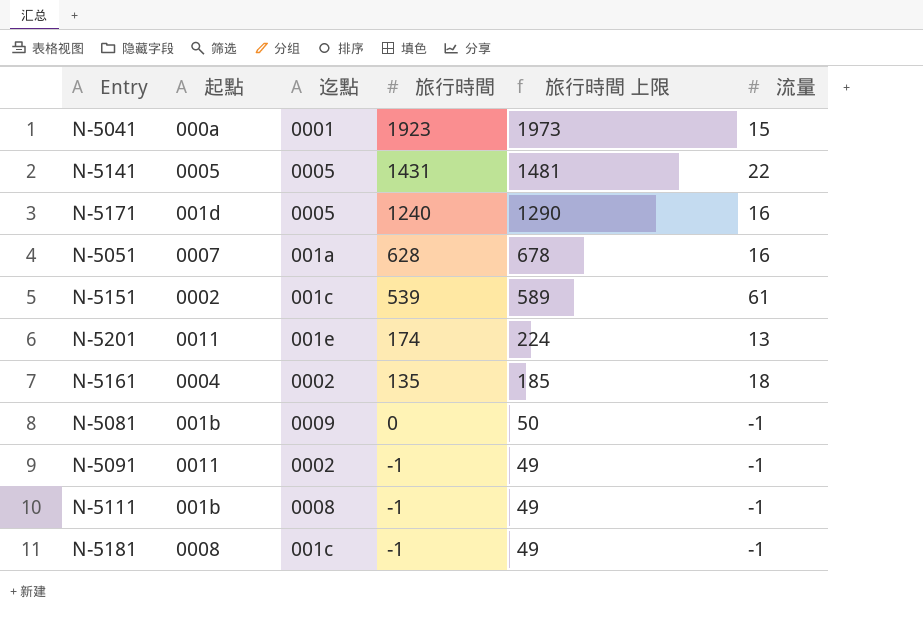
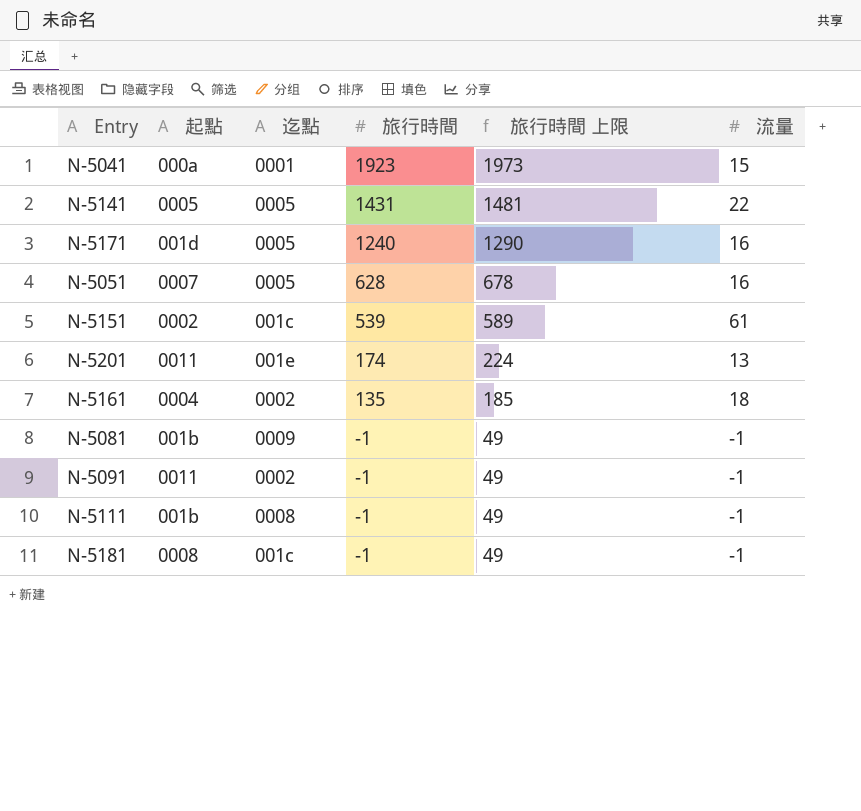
N-5051 | 迄點: 001a -> 0005
N-5081 | 旅行時間: 0 -> -1
N-5081 | 旅行時間 上限: 50 -> 49

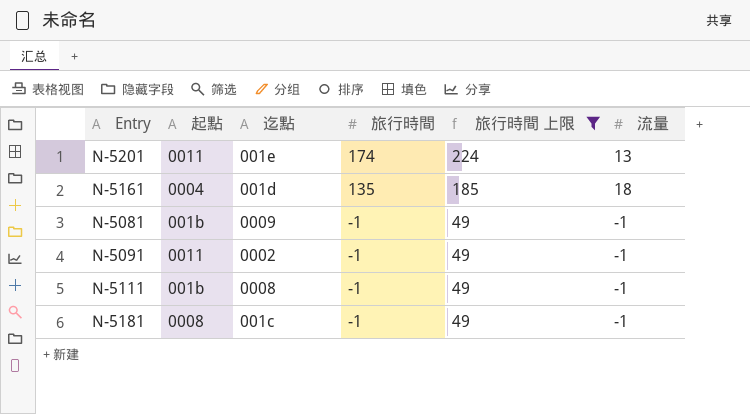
filter: none -> 旅行時間 上限 <= 224
N-5161 | 迄點: 0002 -> 001d

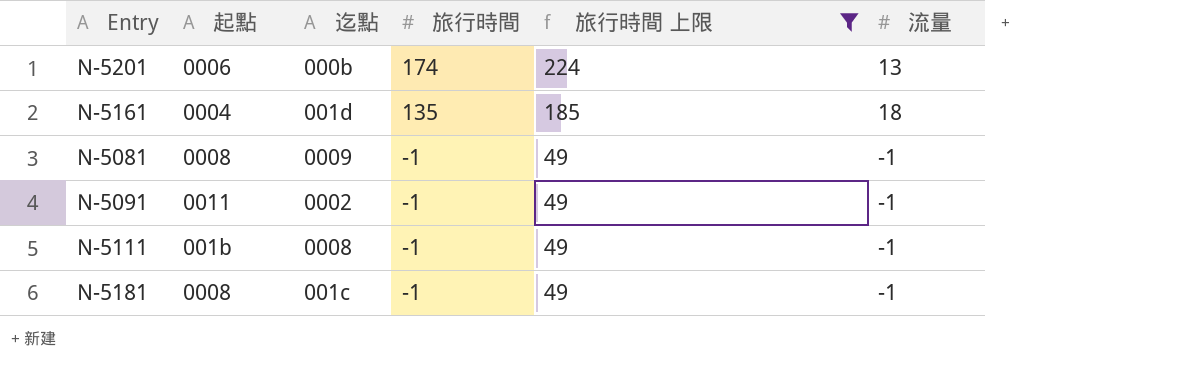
N-5201 | 起點: 0011 -> 0006
N-5201 | 迄點: 001e -> 000b
N-5081 | 起點: 001b -> 0008

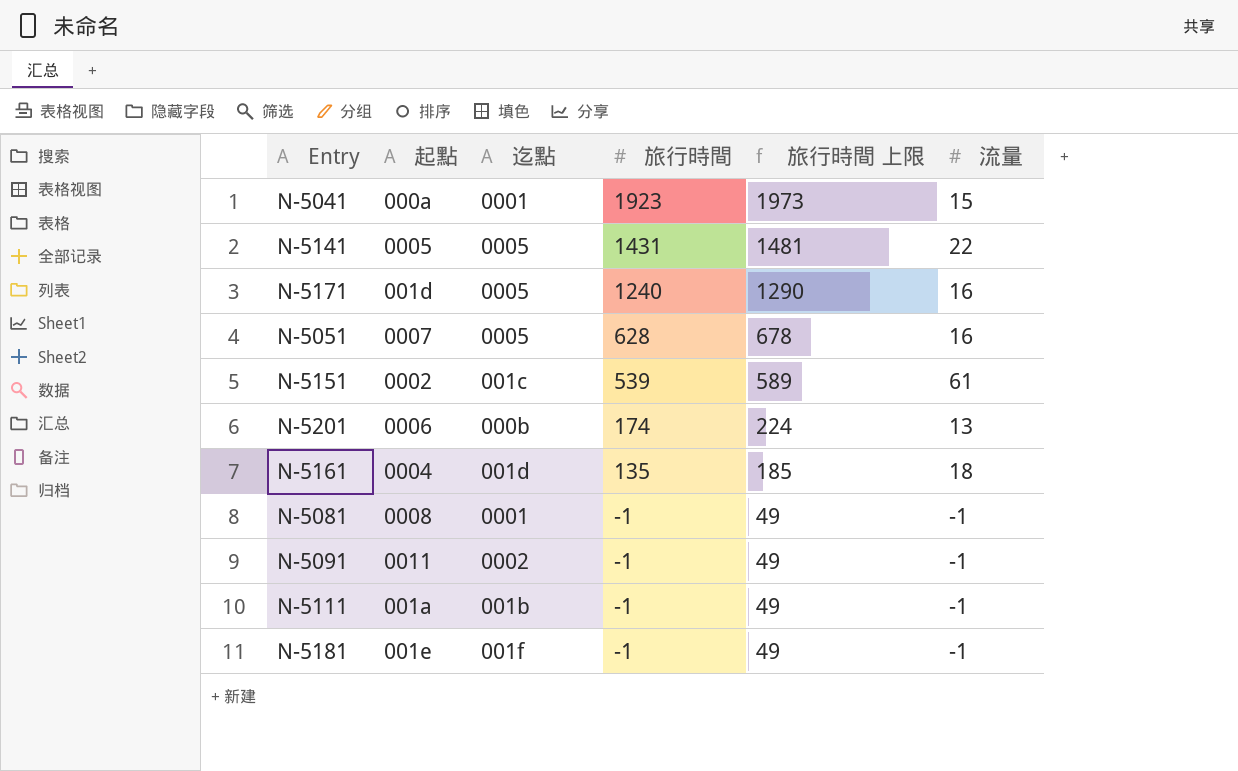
filter: 旅行時間 上限 <= 224 -> none
N-5081 | 迄點: 0009 -> 0001
N-5111 | 起點: 001b -> 001a
N-5111 | 迄點: 0008 -> 001b
N-5181 | 起點: 0008 -> 001e
N-5181 | 迄點: 001c -> 001f

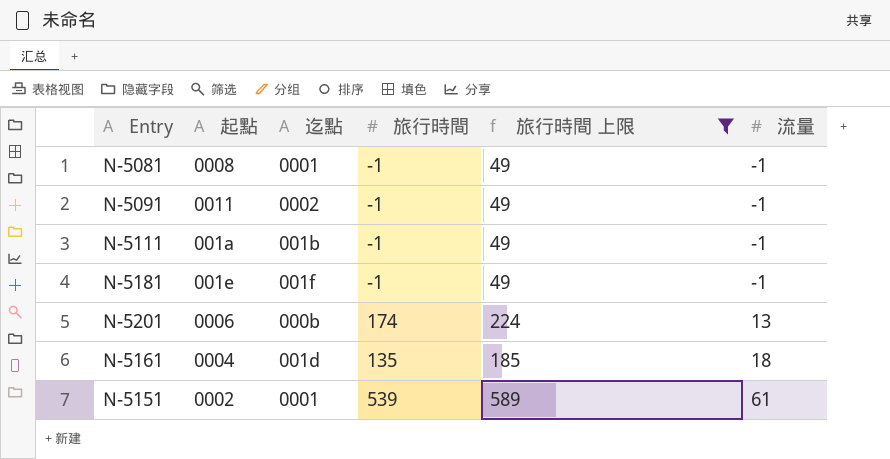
filter: none -> 旅行時間 上限 <= 589
row order: 旅行時間 descending -> 流量 ascending
N-5151 | 迄點: 001c -> 0001

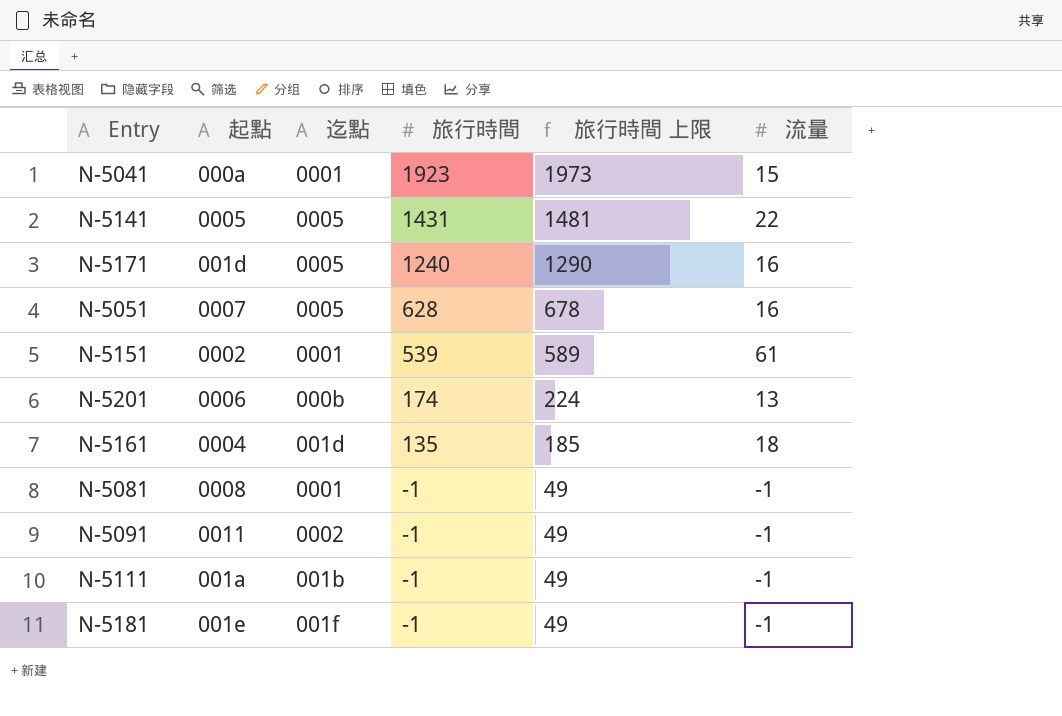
filter: 旅行時間 上限 <= 589 -> none
row order: 流量 ascending -> 旅行時間 descending

